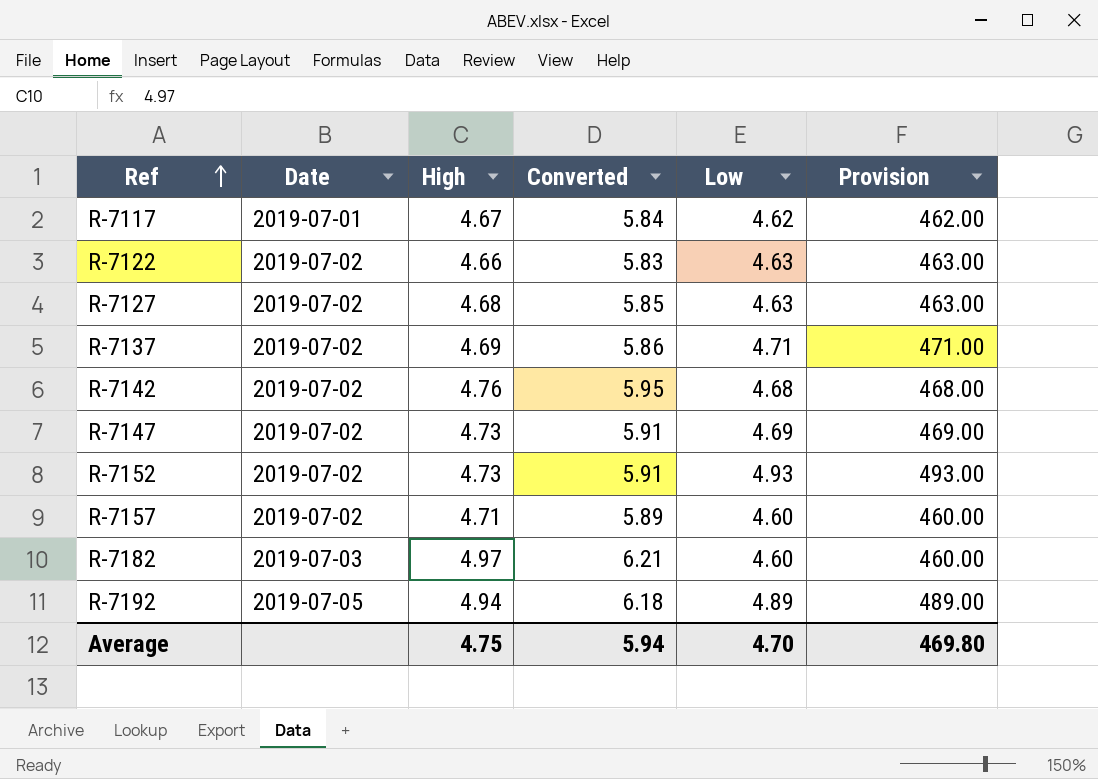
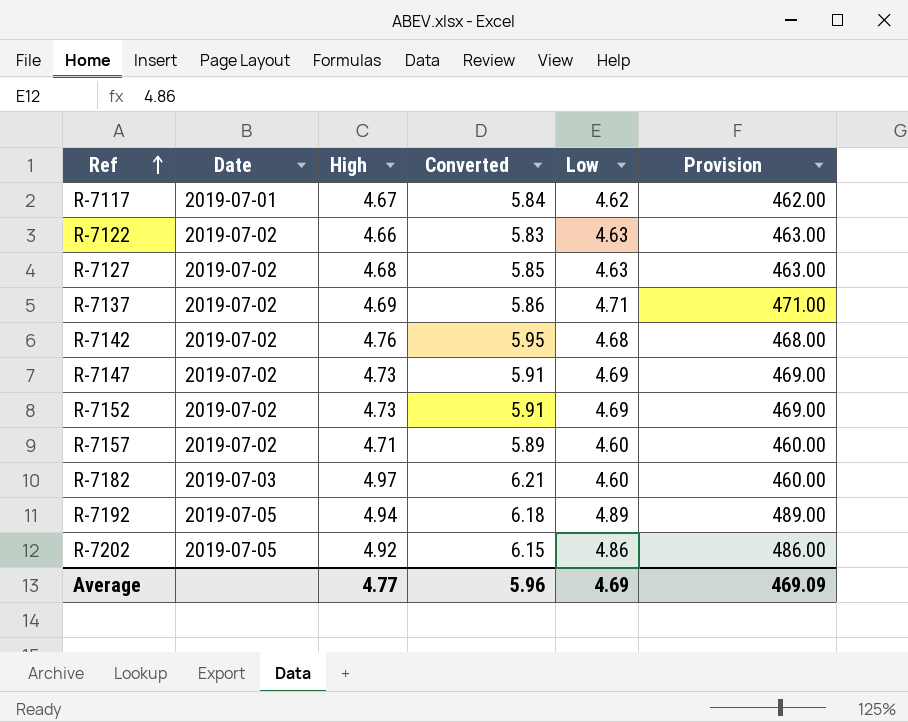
R-7152 | Low: 4.93 -> 4.69
R-7152 | Provision: 493.00 -> 469.00
row R-7202: none -> 2019-07-05 | 4.92 | 6.15 | 4.86 | 486.00
Average | High: 4.75 -> 4.77
Average | Converted: 5.94 -> 5.96
Average | Low: 4.70 -> 4.69
Average | Provision: 469.80 -> 469.09

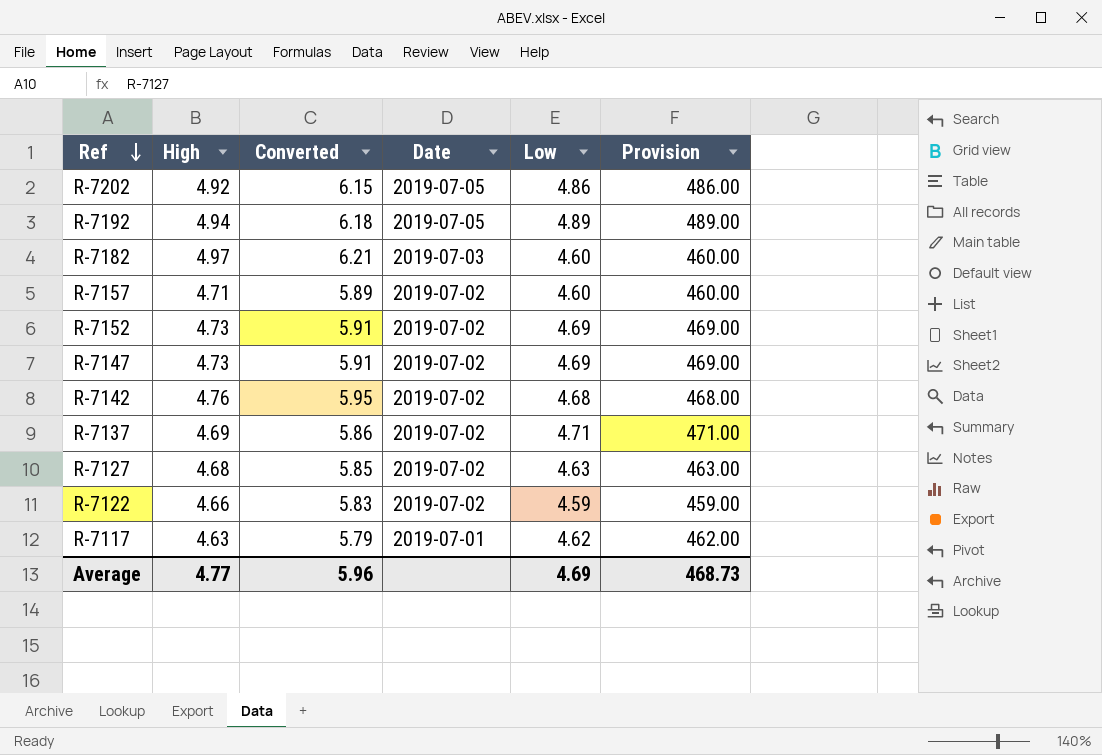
row order: Ref ascending -> Ref descending
column Date | position: 2 -> 4
R-7122 | Low: 4.63 -> 4.59
R-7122 | Provision: 463.00 -> 459.00
R-7117 | High: 4.67 -> 4.63
R-7117 | Converted: 5.84 -> 5.79
Average | Provision: 469.09 -> 468.73

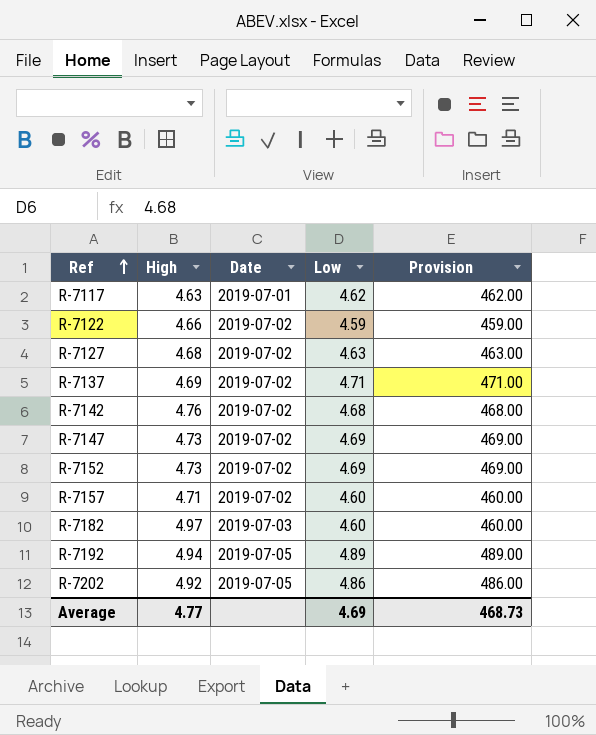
row order: Ref descending -> Ref ascending
column Converted | formula: [High] * 1.25 -> none

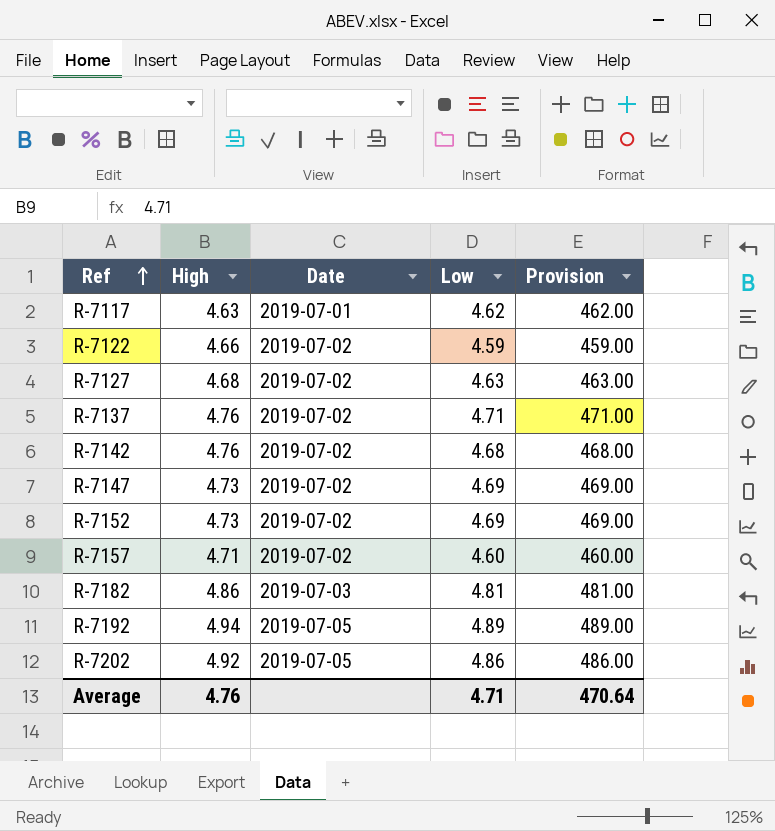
R-7137 | High: 4.69 -> 4.76
R-7182 | High: 4.97 -> 4.86
R-7182 | Low: 4.60 -> 4.81
R-7182 | Provision: 460.00 -> 481.00
Average | High: 4.77 -> 4.76
Average | Low: 4.69 -> 4.71
Average | Provision: 468.73 -> 470.64

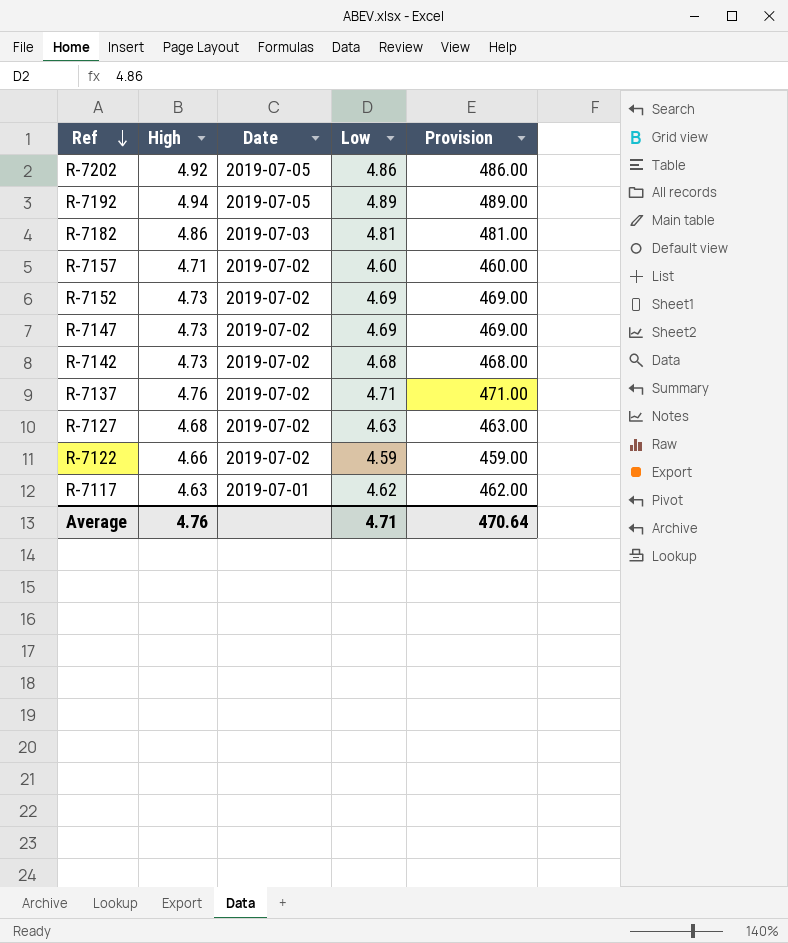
row order: Ref ascending -> Ref descending
R-7142 | High: 4.76 -> 4.73

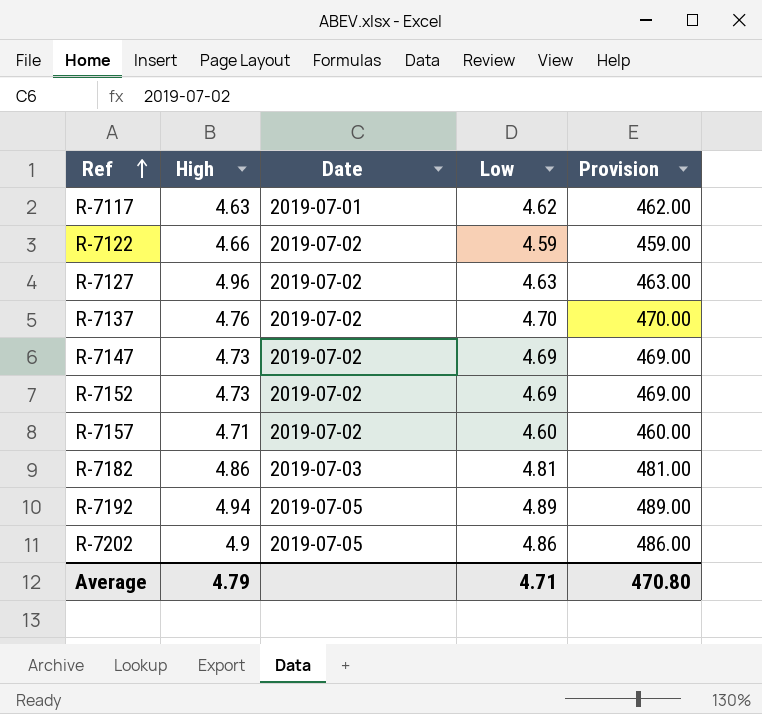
row order: Ref descending -> Ref ascending
row R-7142: 4.73 | 2019-07-02 | 4.68 | 468.00 -> none
R-7127 | High: 4.68 -> 4.96
R-7137 | Low: 4.71 -> 4.70
R-7137 | Provision: 471.00 -> 470.00
R-7202 | High: 4.92 -> 4.9
Average | High: 4.76 -> 4.79
Average | Provision: 470.64 -> 470.80

